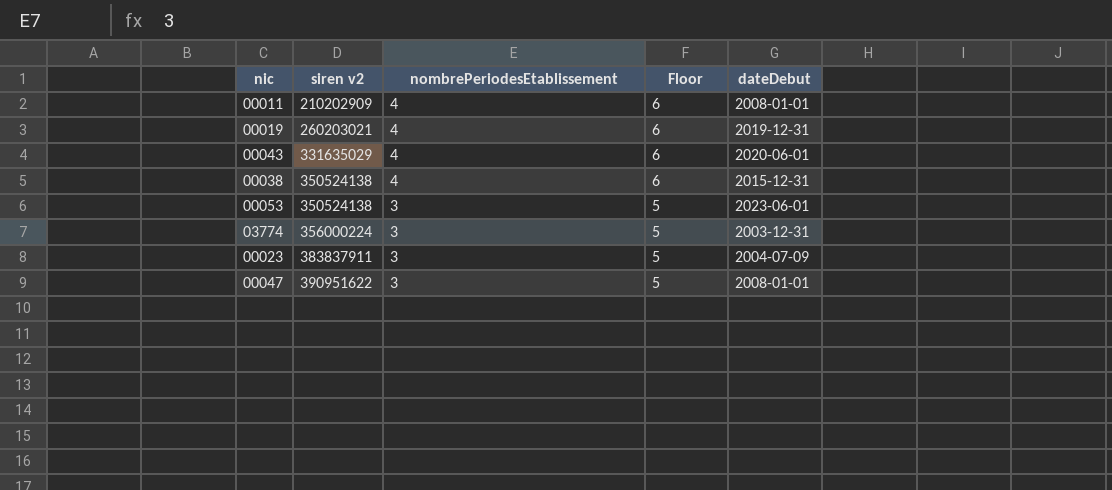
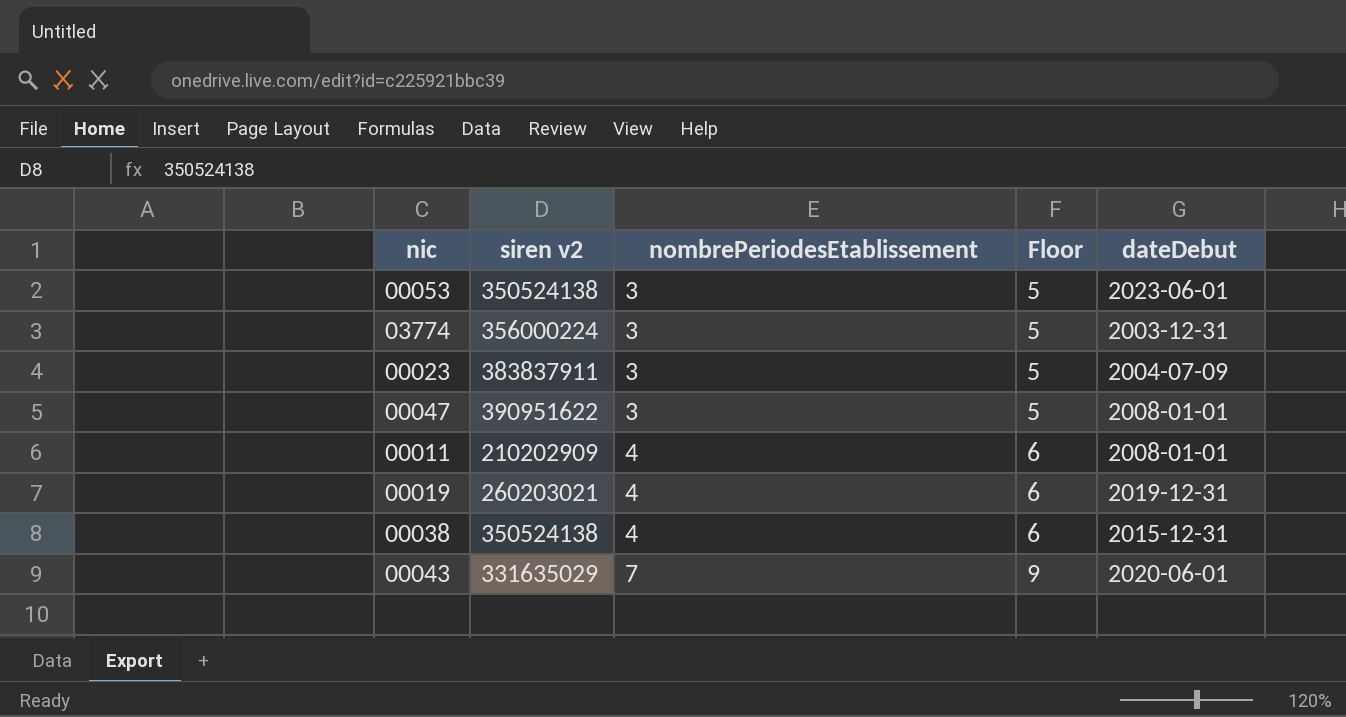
row order: siren v2 ascending -> nombrePeriodesEtablissement ascending
00043 | nombrePeriodesEtablissement: 4 -> 7
00043 | Floor: 6 -> 9

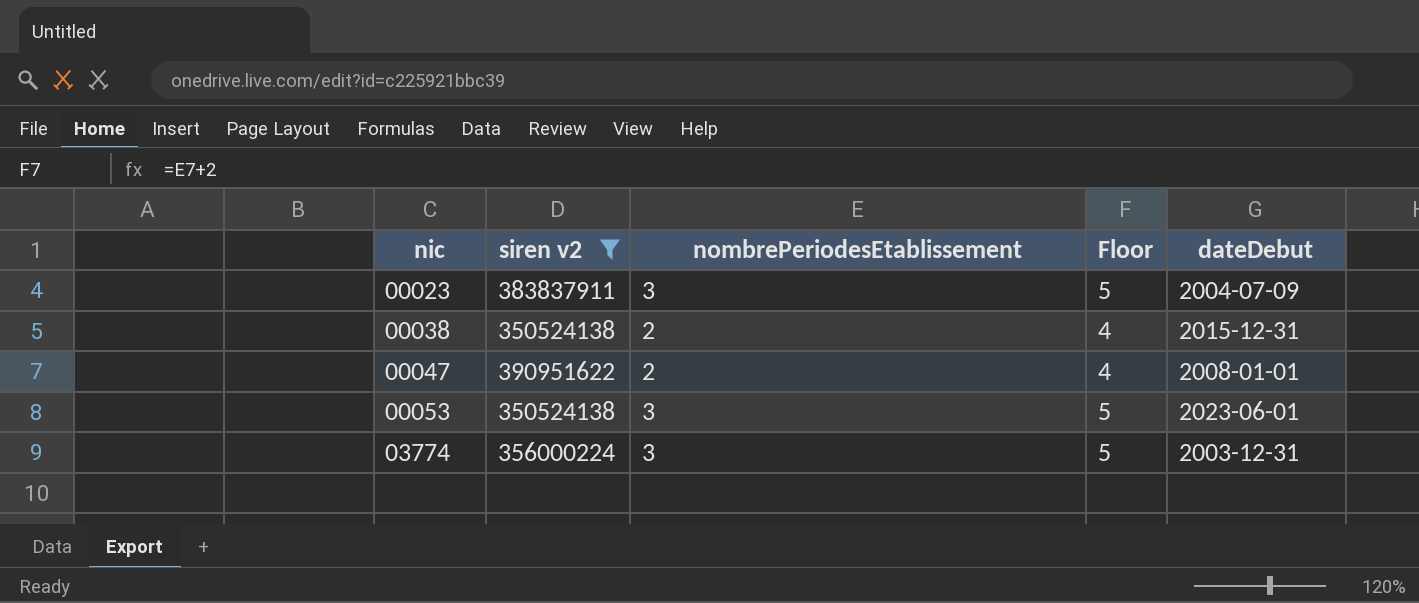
filter: none -> siren v2 >= 350524138
row order: nombrePeriodesEtablissement ascending -> nic ascending
00038 | nombrePeriodesEtablissement: 4 -> 2
00038 | Floor: 6 -> 4
00047 | nombrePeriodesEtablissement: 3 -> 2
00047 | Floor: 5 -> 4

